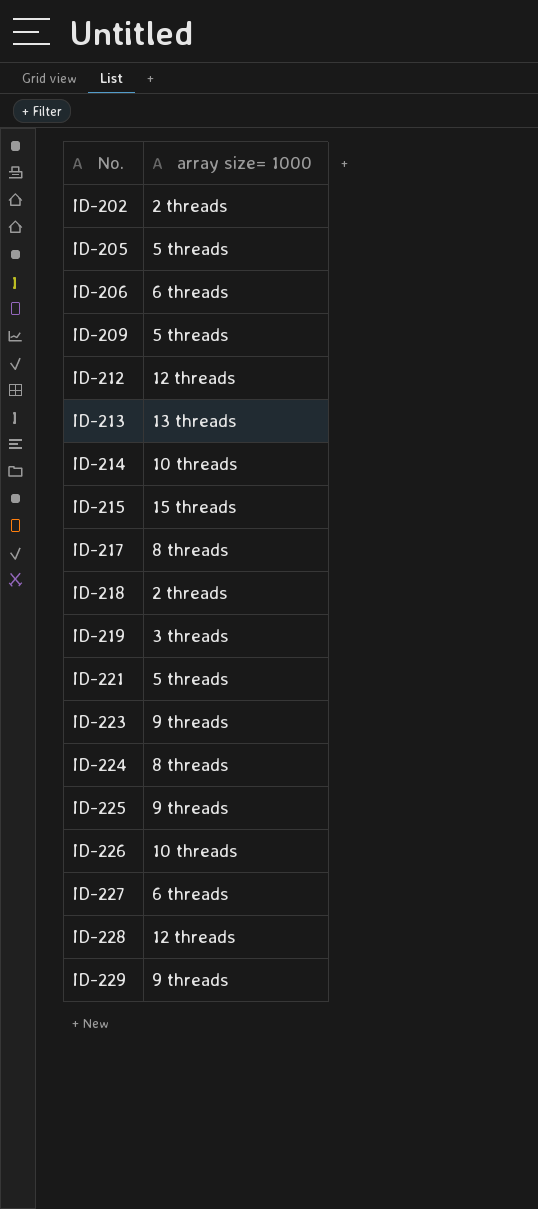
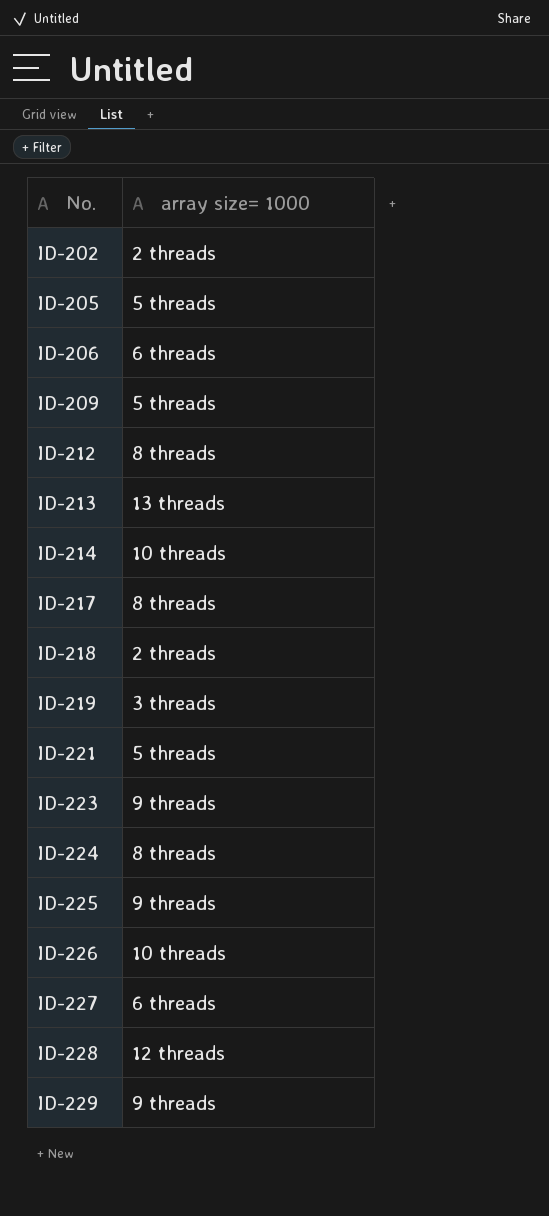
row ID-215: 15 threads -> none
ID-212 | array size= 1000: 12 threads -> 8 threads

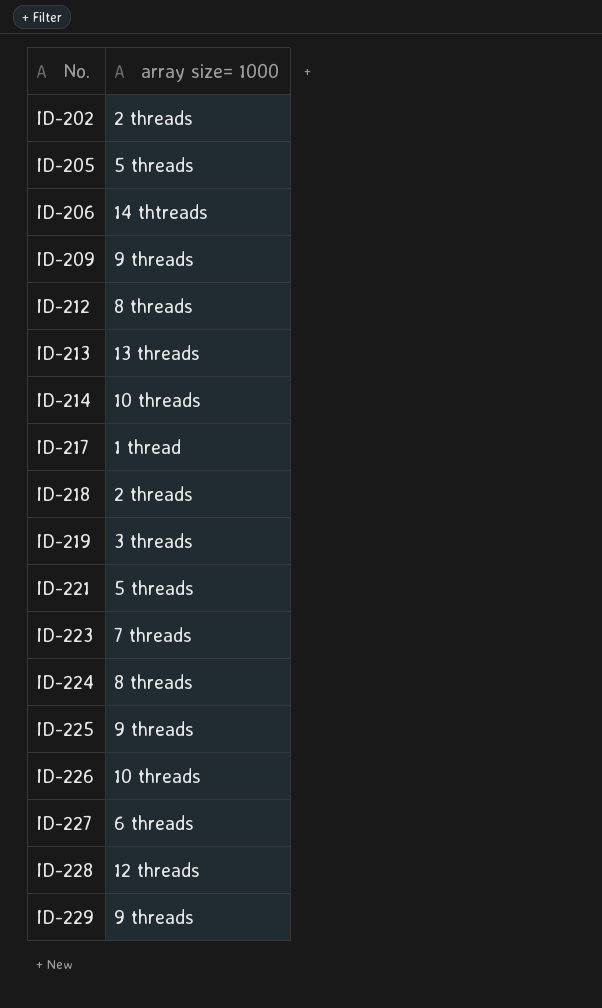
ID-206 | array size= 1000: 6 threads -> 14 thtreads
ID-209 | array size= 1000: 5 threads -> 9 threads
ID-217 | array size= 1000: 8 threads -> 1 thread
ID-223 | array size= 1000: 9 threads -> 7 threads

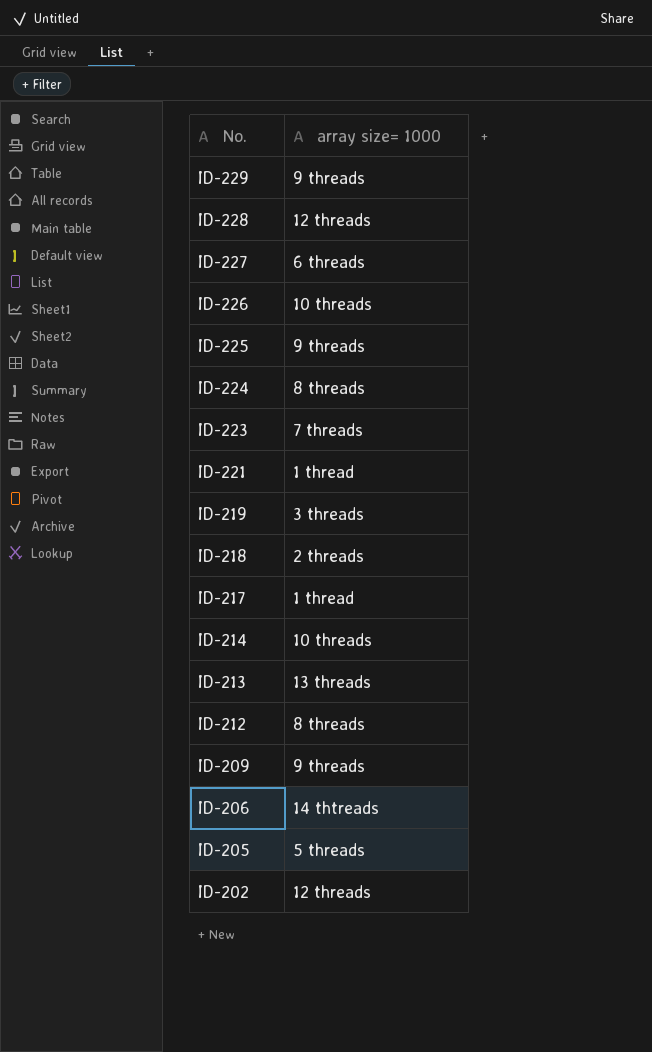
row order: No. ascending -> No. descending
ID-221 | array size= 1000: 5 threads -> 1 thread
ID-202 | array size= 1000: 2 threads -> 12 threads

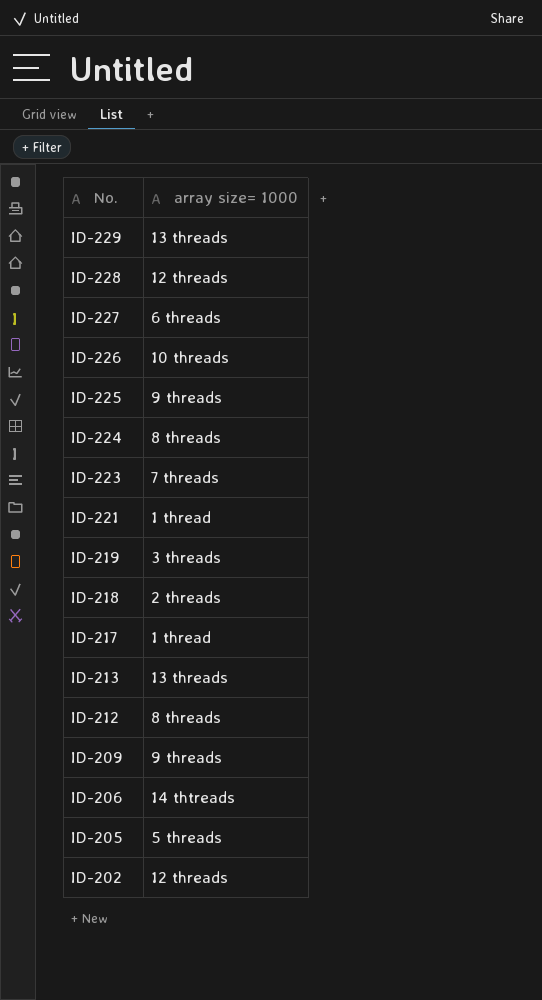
row ID-214: 10 threads -> none
ID-229 | array size= 1000: 9 threads -> 13 threads

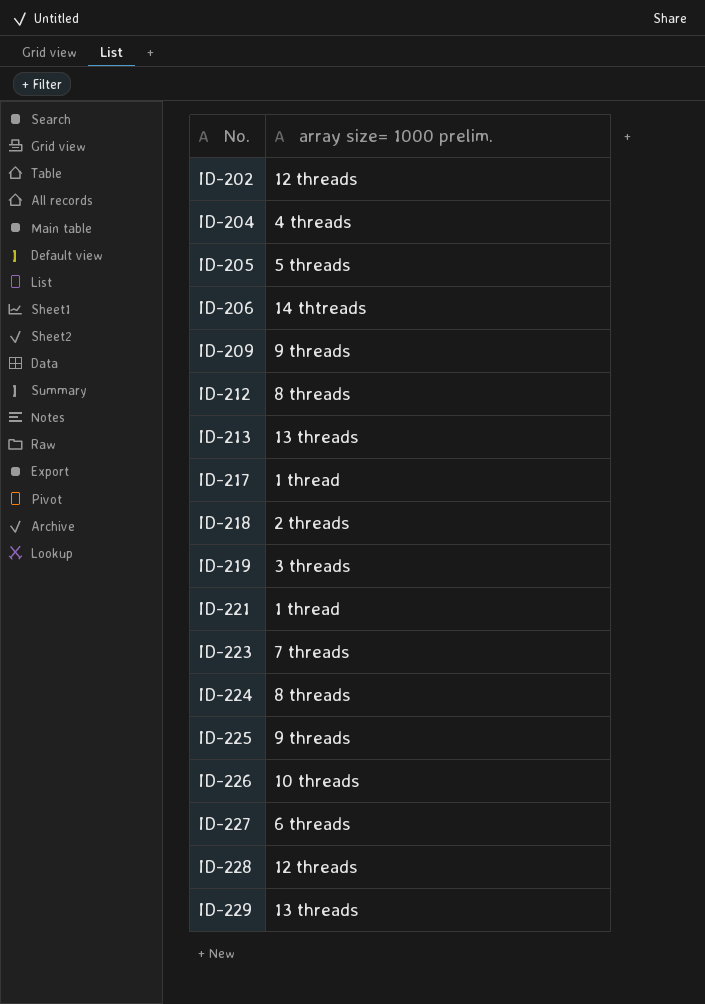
row order: No. descending -> No. ascending
column name: array size= 1000 -> array size= 1000 prelim.
row ID-204: none -> 4 threads

